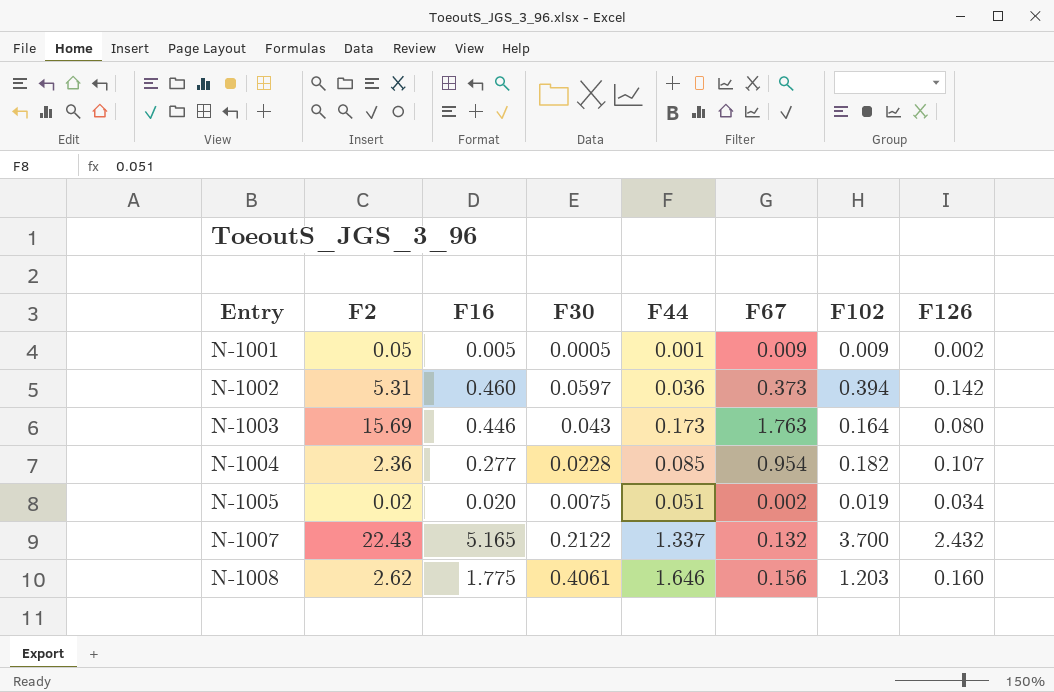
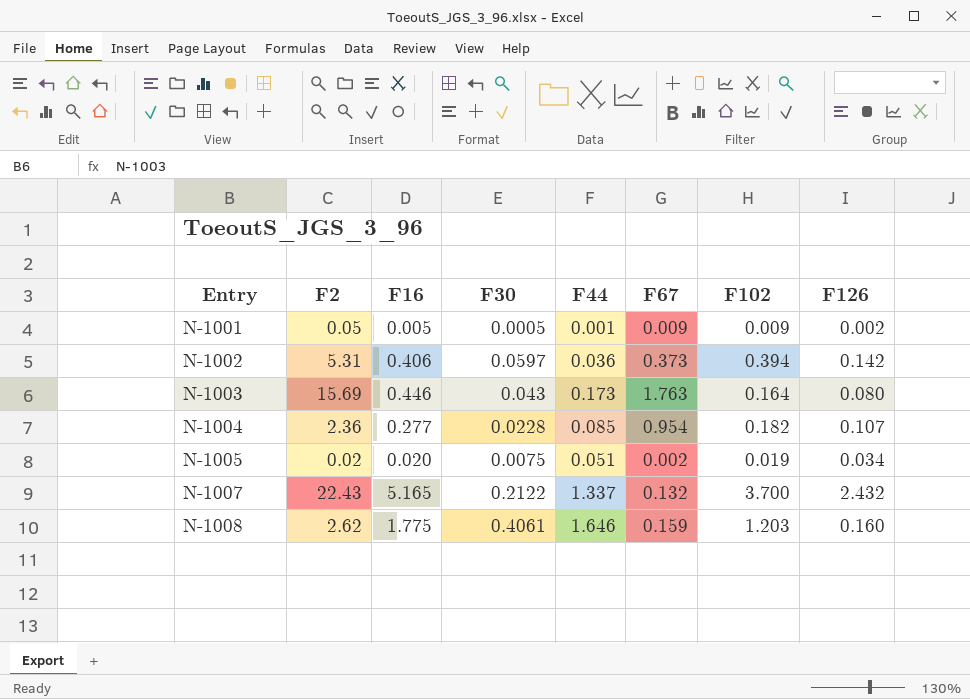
N-1002 | F16: 0.460 -> 0.406
N-1008 | F67: 0.156 -> 0.159

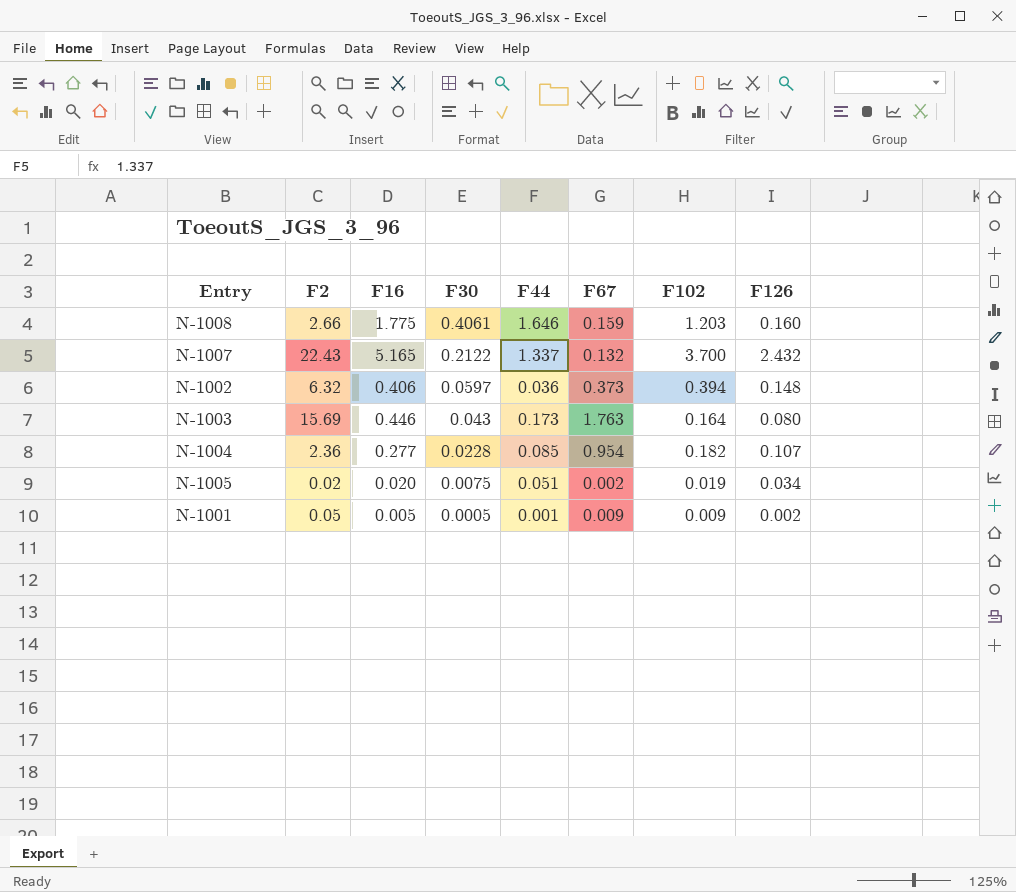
row order: Entry ascending -> F30 descending
N-1008 | F2: 2.62 -> 2.66
N-1002 | F2: 5.31 -> 6.32
N-1002 | F126: 0.142 -> 0.148

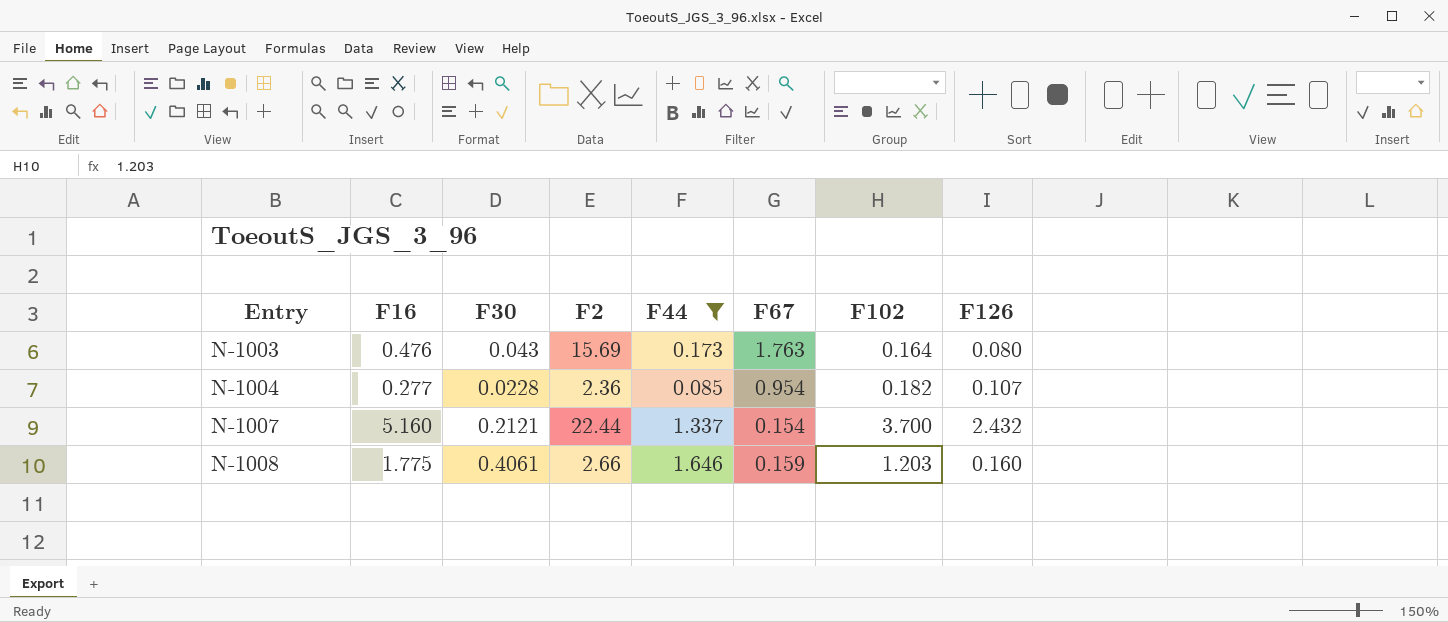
filter: none -> F44 >= 0.085
row order: F30 descending -> Entry ascending
column F2 | position: 2 -> 4
N-1003 | F16: 0.446 -> 0.476
N-1007 | F16: 5.165 -> 5.160
N-1007 | F30: 0.2122 -> 0.2121
N-1007 | F2: 22.43 -> 22.44
N-1007 | F67: 0.132 -> 0.154

